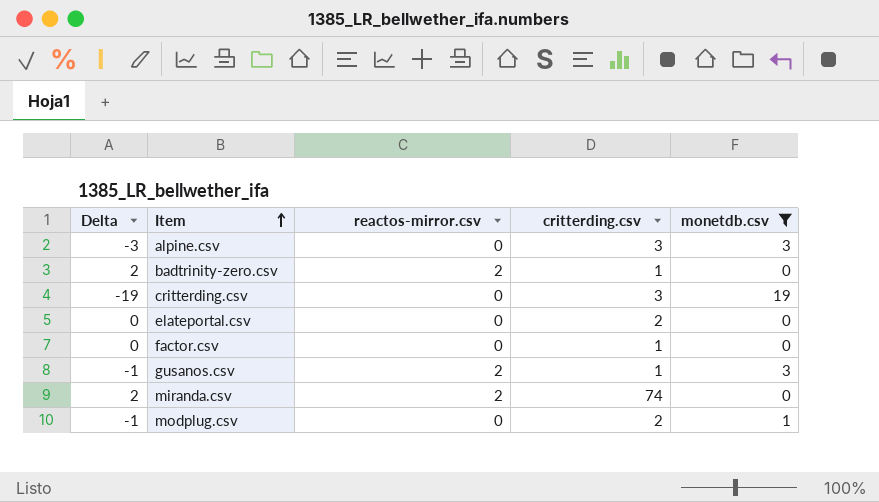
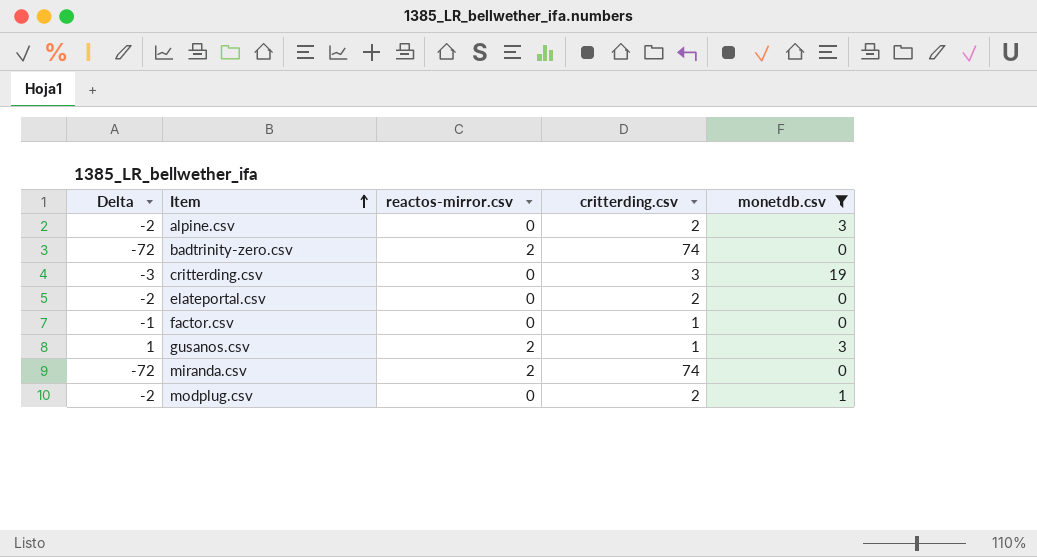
column Delta | formula: [reactos-mirror.csv] - [monetdb.csv] -> [reactos-mirror.csv] - [critterding.csv]
alpine.csv | critterding.csv: 3 -> 2
badtrinity-zero.csv | critterding.csv: 1 -> 74

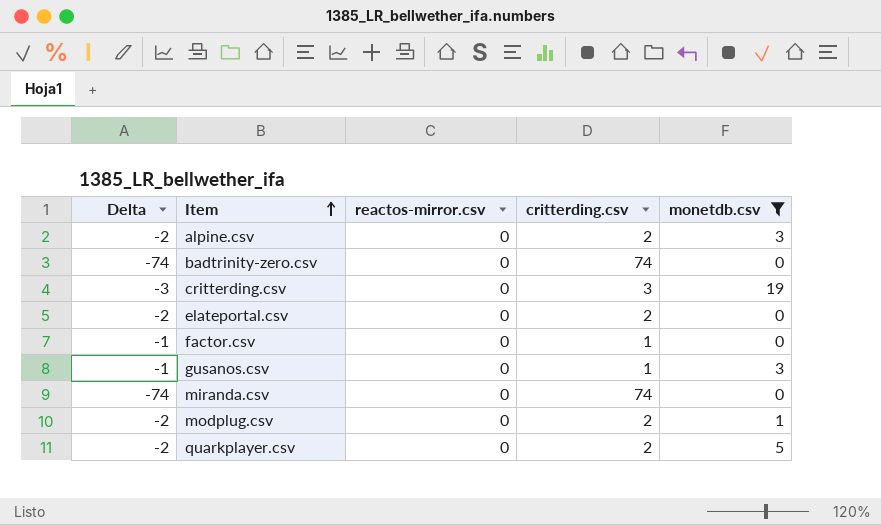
badtrinity-zero.csv | Delta: -72 -> -74
badtrinity-zero.csv | reactos-mirror.csv: 2 -> 0
gusanos.csv | Delta: 1 -> -1
gusanos.csv | reactos-mirror.csv: 2 -> 0
miranda.csv | Delta: -72 -> -74
miranda.csv | reactos-mirror.csv: 2 -> 0
row quarkplayer.csv: none -> -2 | 0 | 2 | 5

